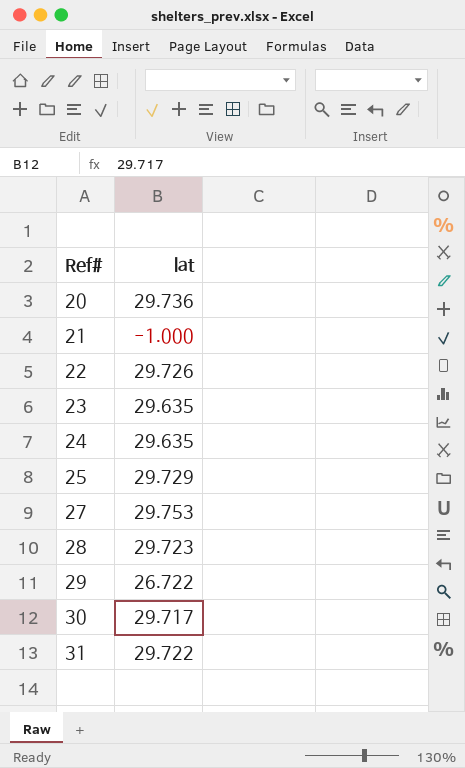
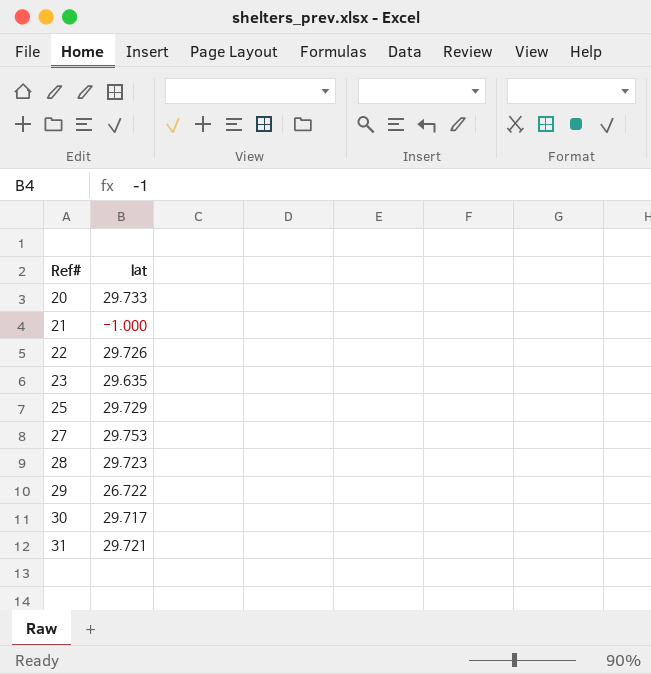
row 24: 29.635 -> none
20 | lat: 29.736 -> 29.733
31 | lat: 29.722 -> 29.721

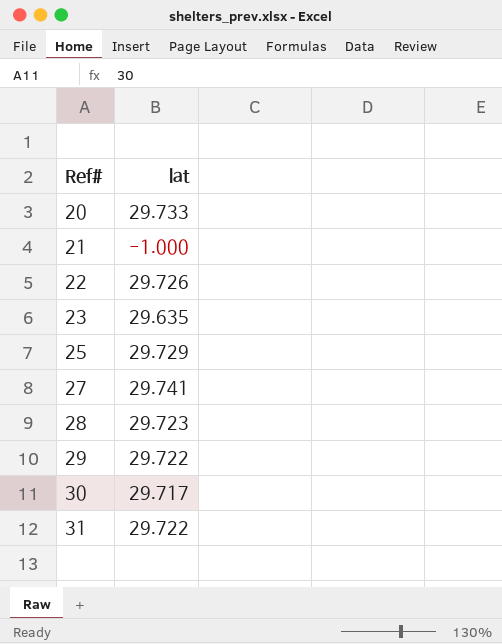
27 | lat: 29.753 -> 29.741
29 | lat: 26.722 -> 29.722
31 | lat: 29.721 -> 29.722

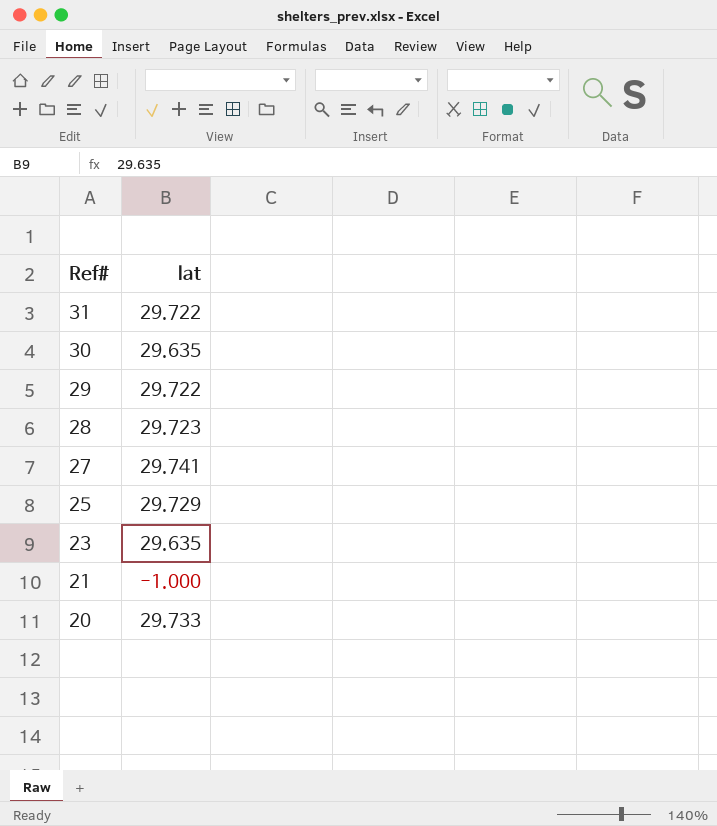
row order: Ref# ascending -> Ref# descending
row 22: 29.726 -> none
30 | lat: 29.717 -> 29.635

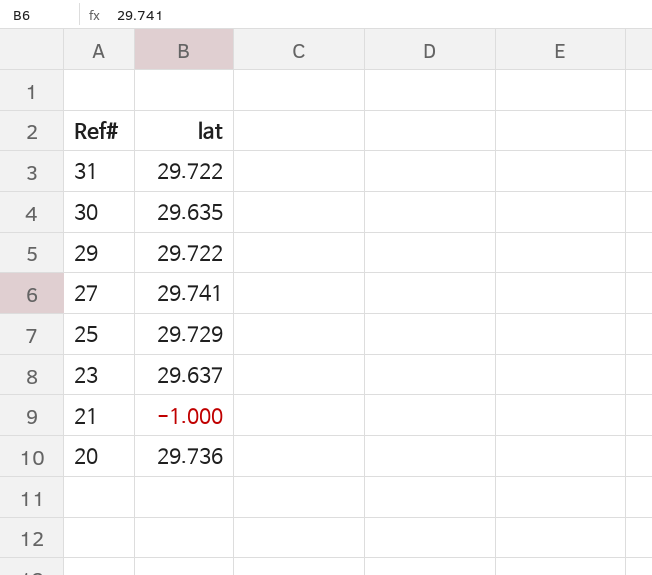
row 28: 29.723 -> none
23 | lat: 29.635 -> 29.637
20 | lat: 29.733 -> 29.736

